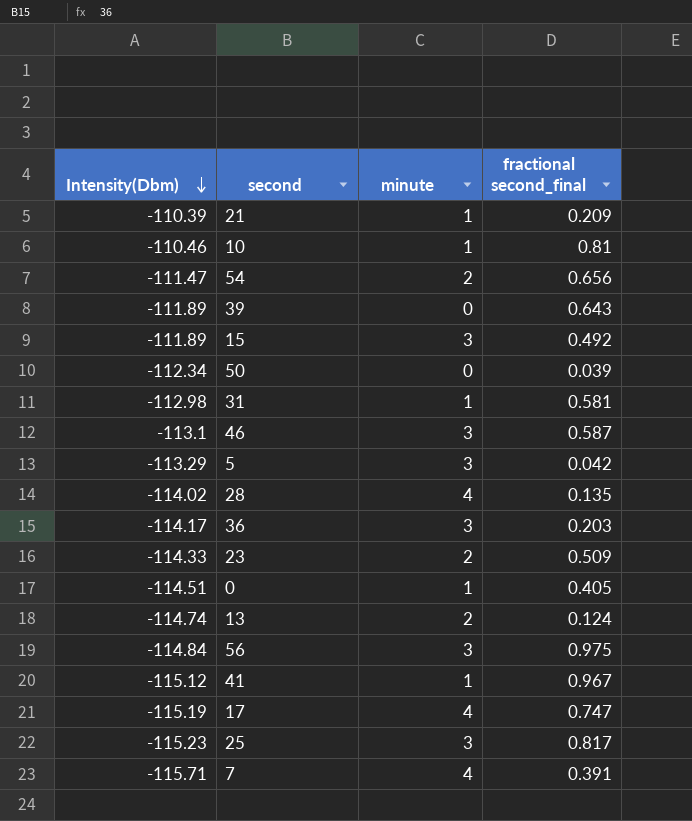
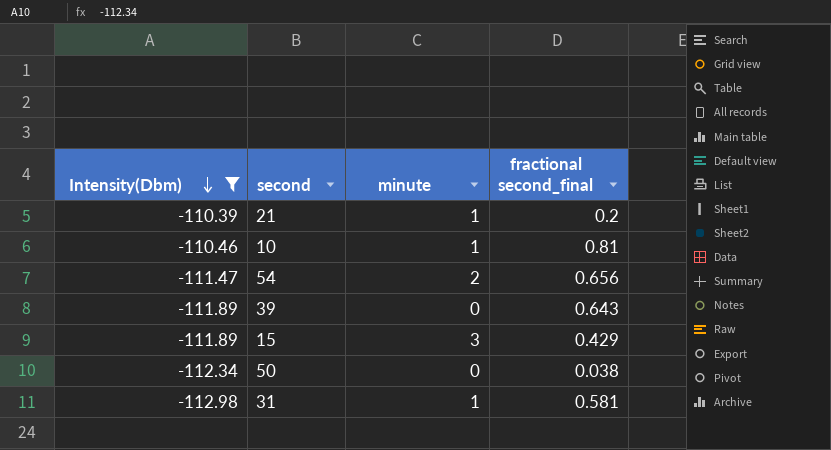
filter: none -> Intensity(Dbm) >= -112.98
21 | fractional second_final: 0.209 -> 0.2
15 | fractional second_final: 0.492 -> 0.429
50 | fractional second_final: 0.039 -> 0.038

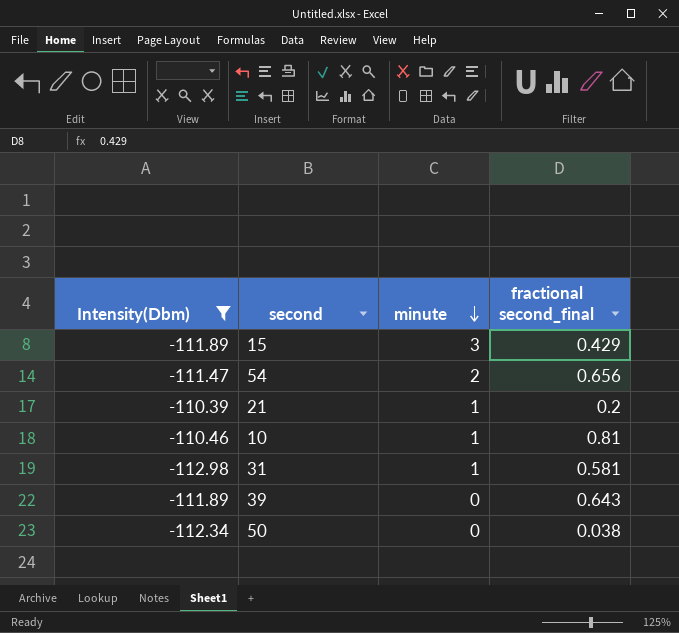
row order: Intensity(Dbm) descending -> minute descending

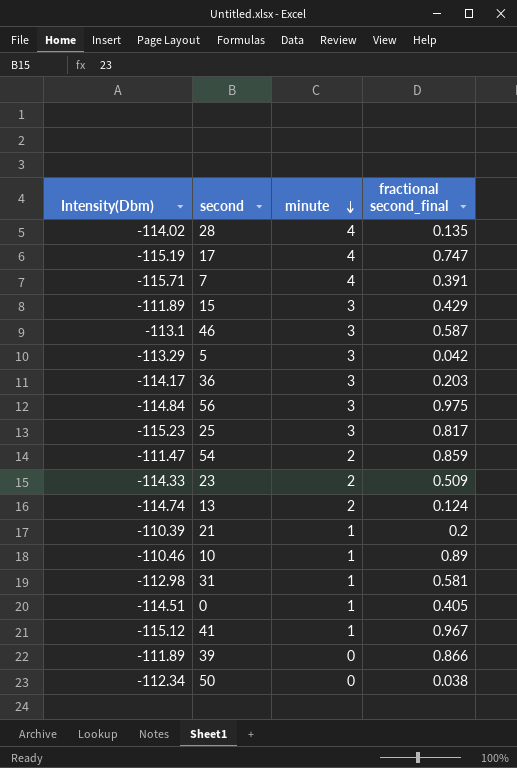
filter: Intensity(Dbm) >= -112.98 -> none
54 | fractional second_final: 0.656 -> 0.859
10 | fractional second_final: 0.81 -> 0.89
39 | fractional second_final: 0.643 -> 0.866

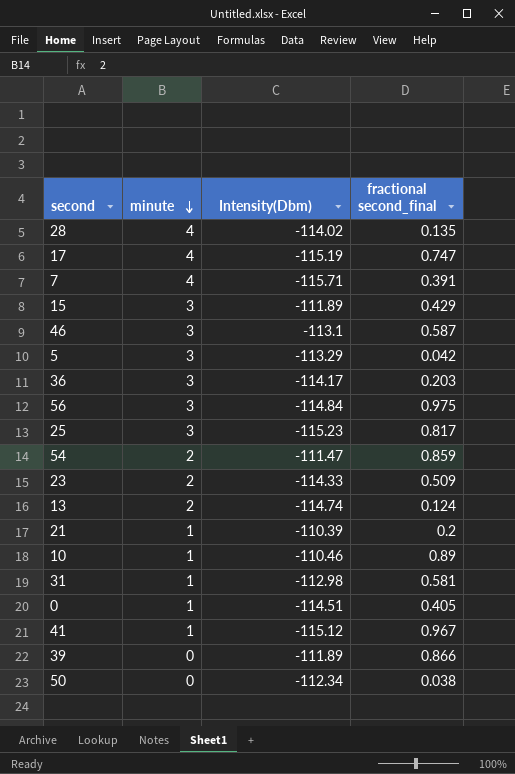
column Intensity(Dbm) | position: 1 -> 3

